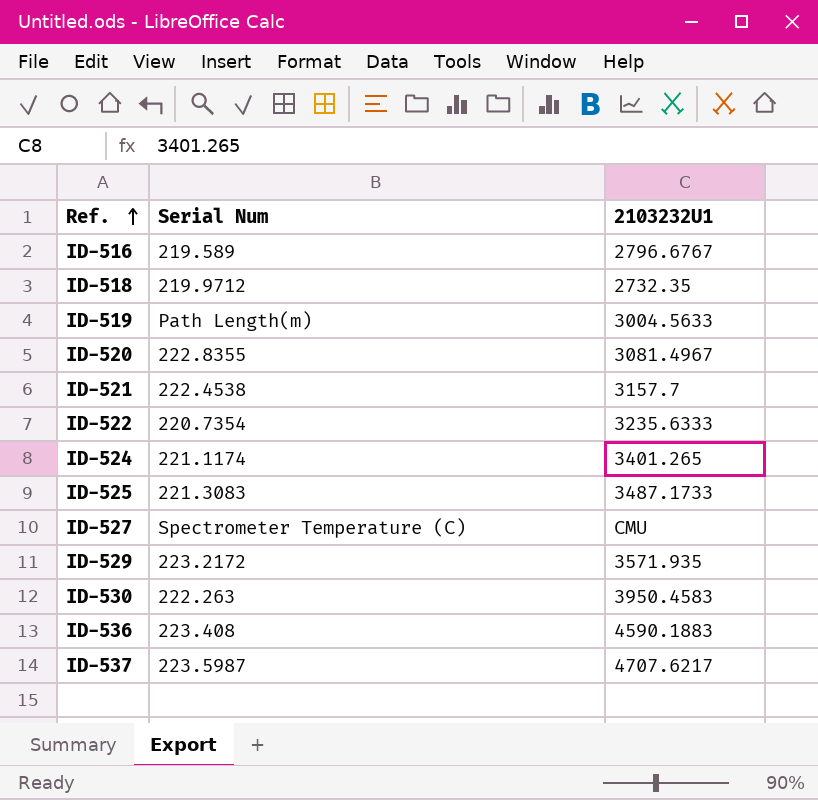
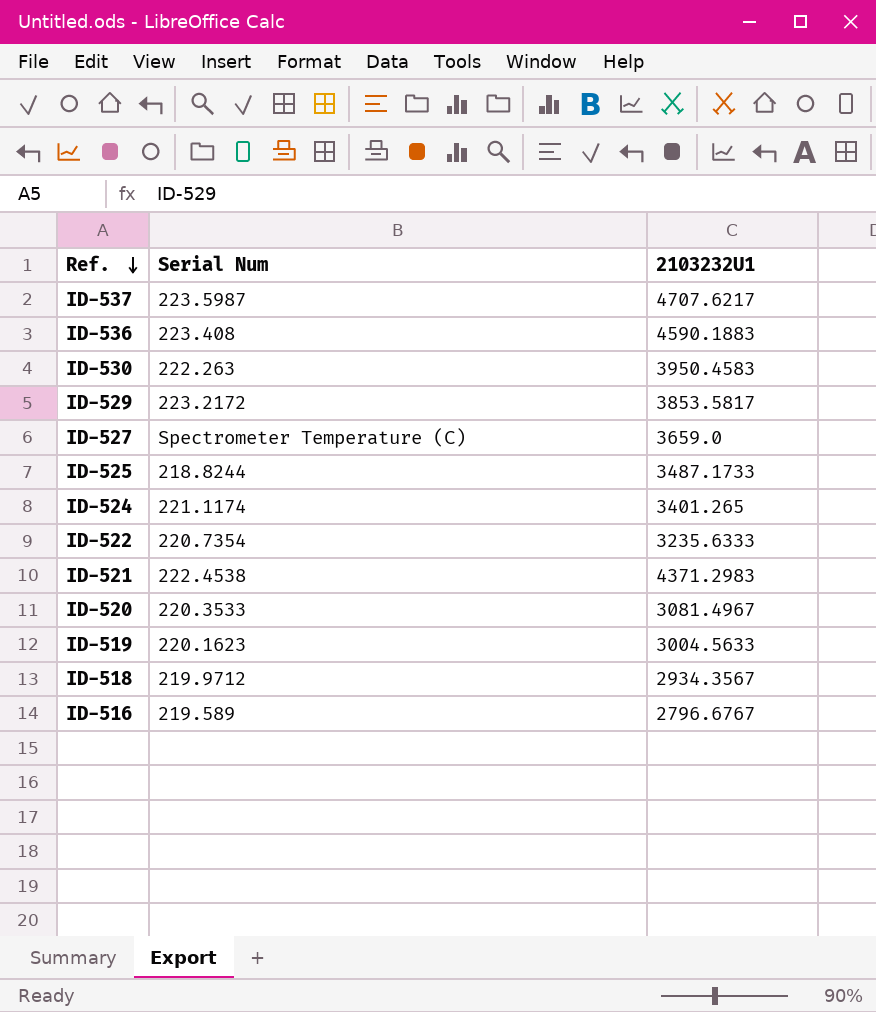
row order: Ref. ascending -> Ref. descending
ID-529 | 2103232U1: 3571.935 -> 3853.5817
ID-527 | 2103232U1: CMU -> 3659.0
ID-525 | Serial Num: 221.3083 -> 218.8244
ID-521 | 2103232U1: 3157.7 -> 4371.2983
ID-520 | Serial Num: 222.8355 -> 220.3533
ID-519 | Serial Num: Path Length(m) -> 220.1623
ID-518 | 2103232U1: 2732.35 -> 2934.3567

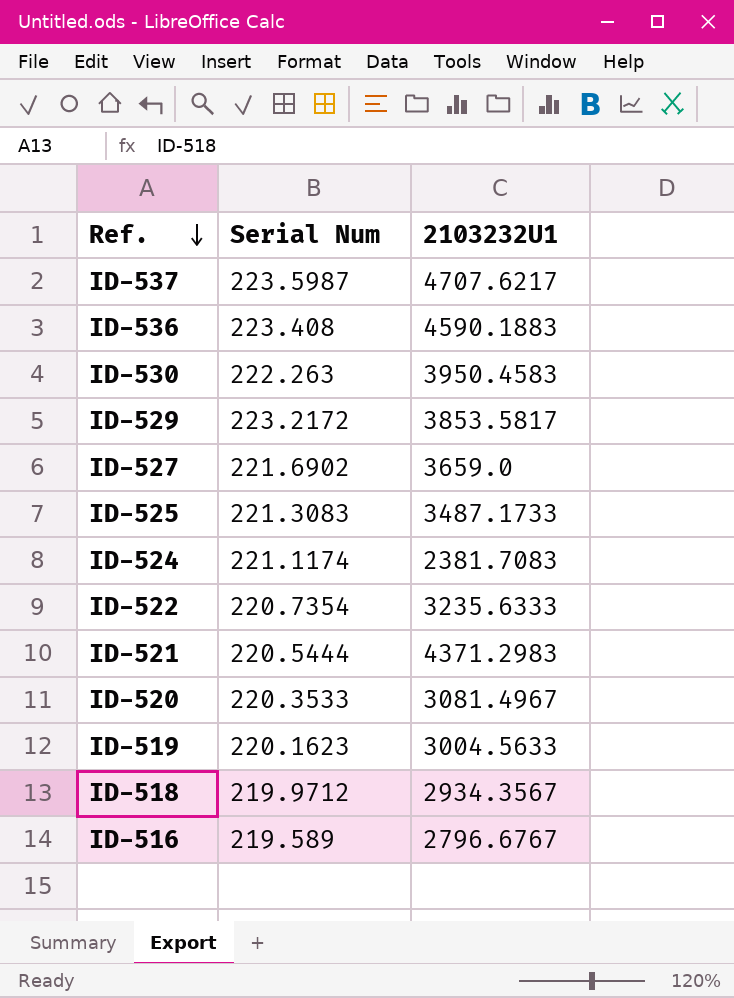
ID-527 | Serial Num: Spectrometer Temperature (C) -> 221.6902
ID-525 | Serial Num: 218.8244 -> 221.3083
ID-524 | 2103232U1: 3401.265 -> 2381.7083
ID-521 | Serial Num: 222.4538 -> 220.5444

